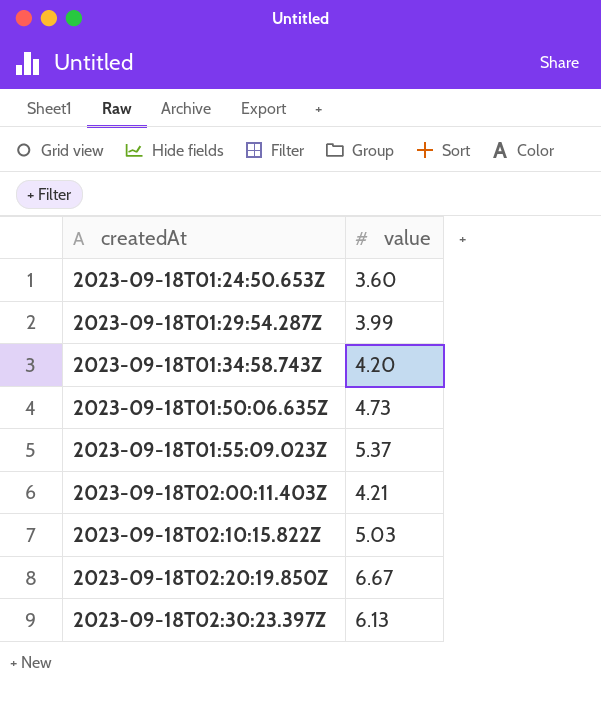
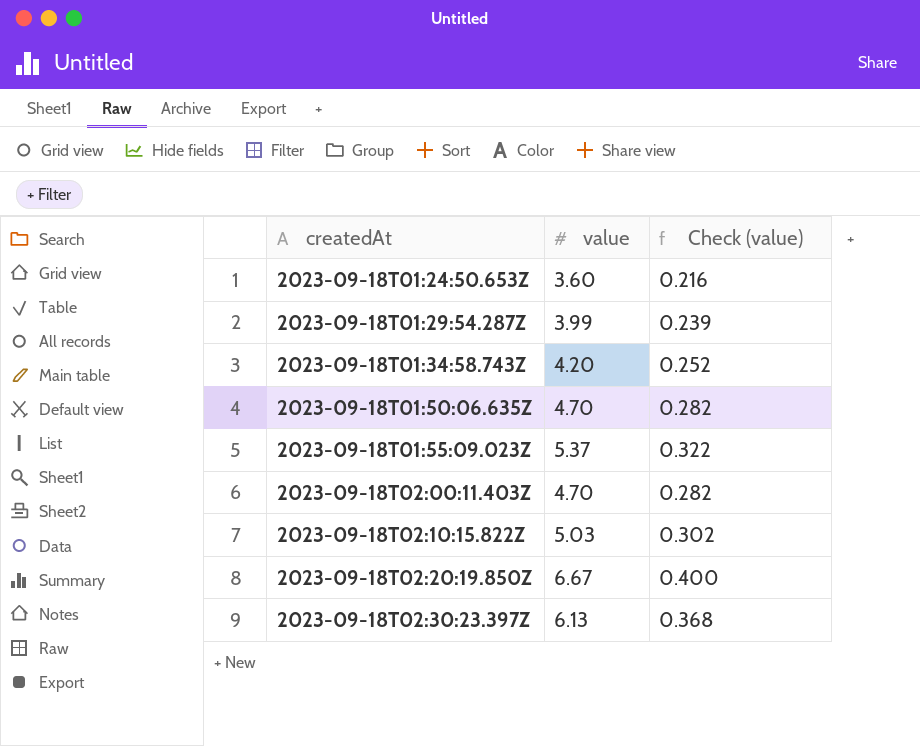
column Check (value) | formula: none -> [value] * 0.06
2023-09-18T01:50:06.635Z | value: 4.73 -> 4.70
2023-09-18T02:00:11.403Z | value: 4.21 -> 4.70

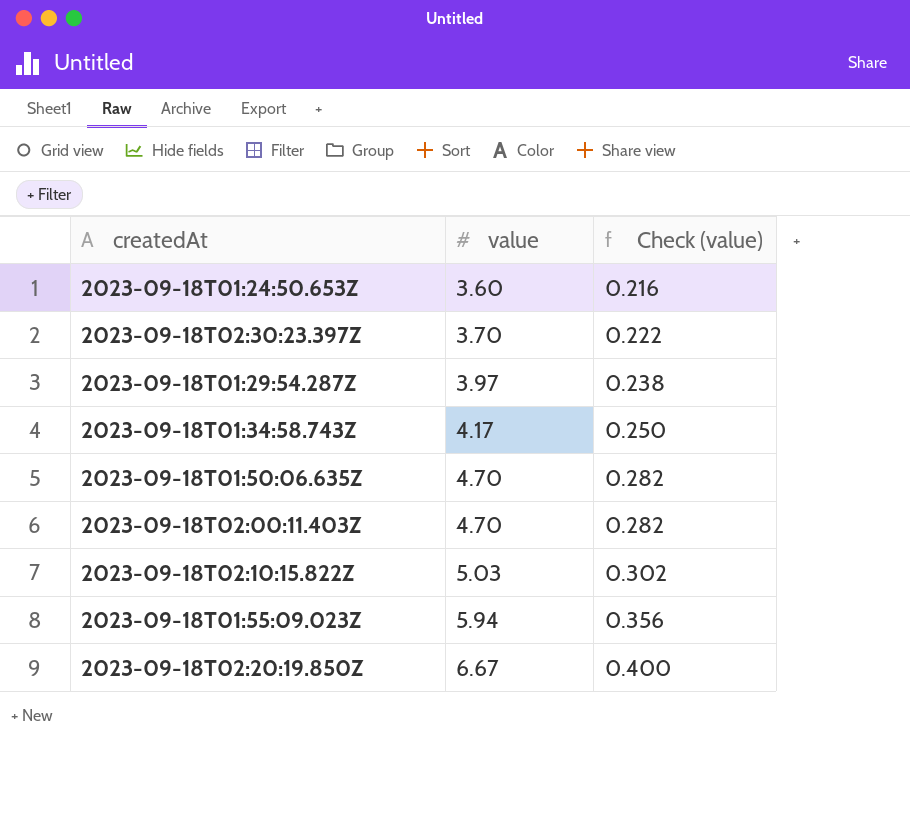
row order: createdAt ascending -> value ascending
2023-09-18T02:30:23.397Z | value: 6.13 -> 3.70
2023-09-18T02:30:23.397Z | Check (value): 0.368 -> 0.222
2023-09-18T01:29:54.287Z | value: 3.99 -> 3.97
2023-09-18T01:29:54.287Z | Check (value): 0.239 -> 0.238
2023-09-18T01:34:58.743Z | value: 4.20 -> 4.17
2023-09-18T01:34:58.743Z | Check (value): 0.252 -> 0.250
2023-09-18T01:55:09.023Z | value: 5.37 -> 5.94
2023-09-18T01:55:09.023Z | Check (value): 0.322 -> 0.356

